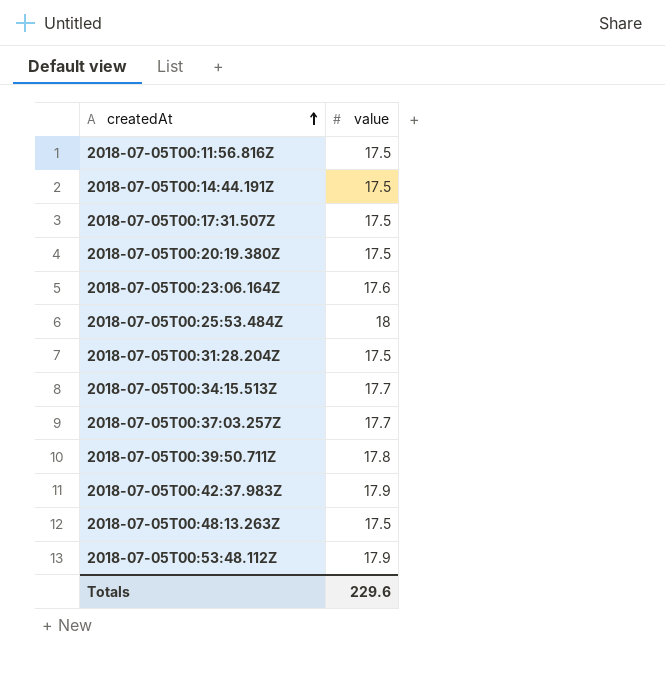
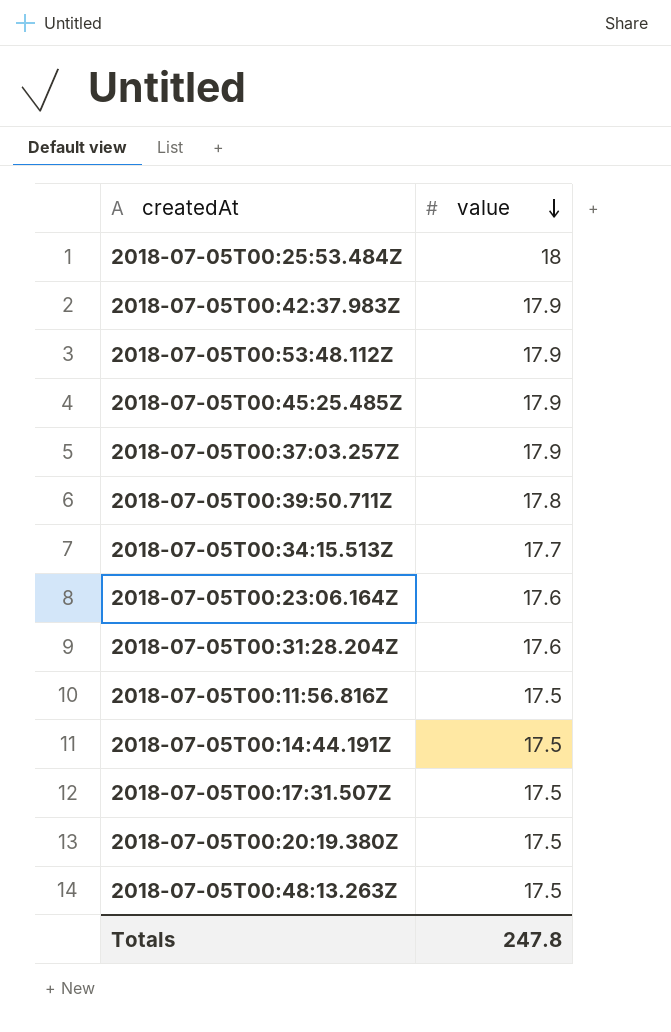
row order: createdAt ascending -> value descending
row 2018-07-05T00:45:25.485Z: none -> 17.9
2018-07-05T00:37:03.257Z | value: 17.7 -> 17.9
2018-07-05T00:31:28.204Z | value: 17.5 -> 17.6
Totals | value: 229.6 -> 247.8

